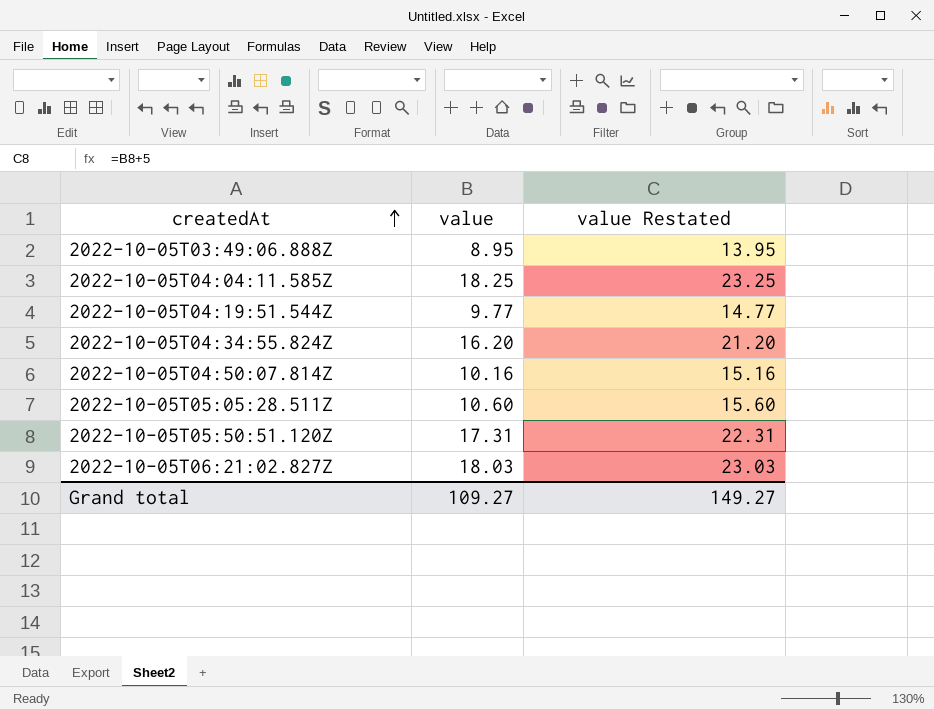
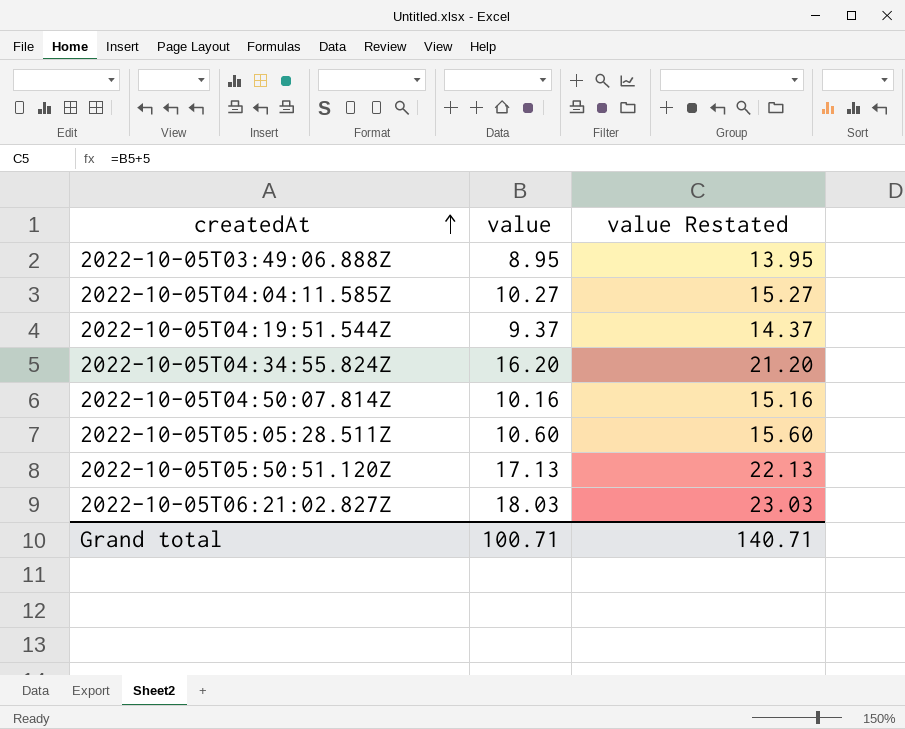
2022-10-05T04:04:11.585Z | value: 18.25 -> 10.27
2022-10-05T04:04:11.585Z | value Restated: 23.25 -> 15.27
2022-10-05T04:19:51.544Z | value: 9.77 -> 9.37
2022-10-05T04:19:51.544Z | value Restated: 14.77 -> 14.37
2022-10-05T05:50:51.120Z | value: 17.31 -> 17.13
2022-10-05T05:50:51.120Z | value Restated: 22.31 -> 22.13
Grand total | value: 109.27 -> 100.71
Grand total | value Restated: 149.27 -> 140.71

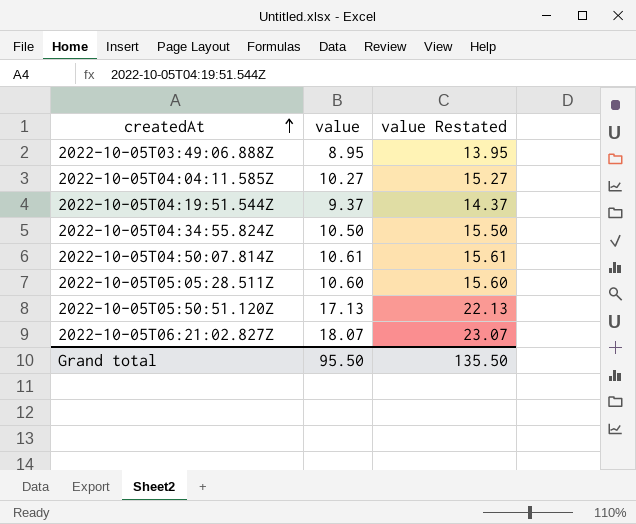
2022-10-05T04:34:55.824Z | value: 16.20 -> 10.50
2022-10-05T04:34:55.824Z | value Restated: 21.20 -> 15.50
2022-10-05T04:50:07.814Z | value: 10.16 -> 10.61
2022-10-05T04:50:07.814Z | value Restated: 15.16 -> 15.61
2022-10-05T06:21:02.827Z | value: 18.03 -> 18.07
2022-10-05T06:21:02.827Z | value Restated: 23.03 -> 23.07
Grand total | value: 100.71 -> 95.50
Grand total | value Restated: 140.71 -> 135.50

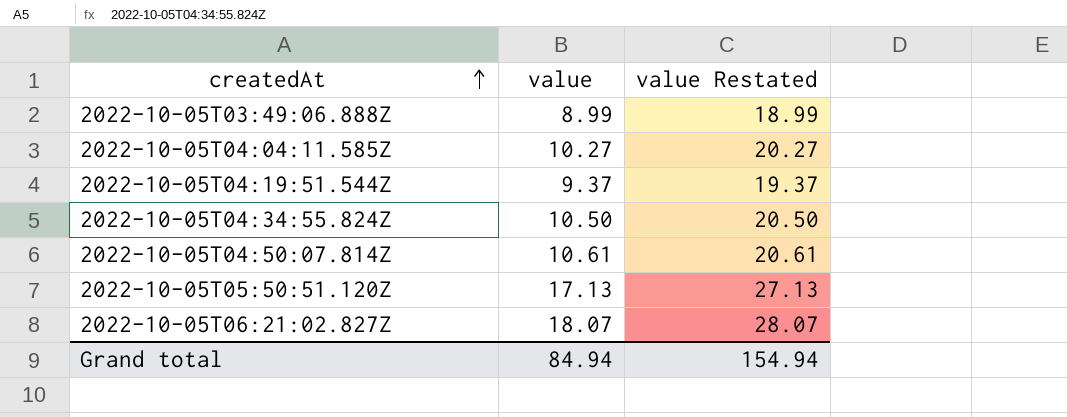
column value Restated | formula: [value] + 5 -> [value] + 10
row 2022-10-05T05:05:28.511Z: 10.60 | 15.60 -> none
2022-10-05T03:49:06.888Z | value: 8.95 -> 8.99
Grand total | value: 95.50 -> 84.94
Grand total | value Restated: 135.50 -> 154.94

